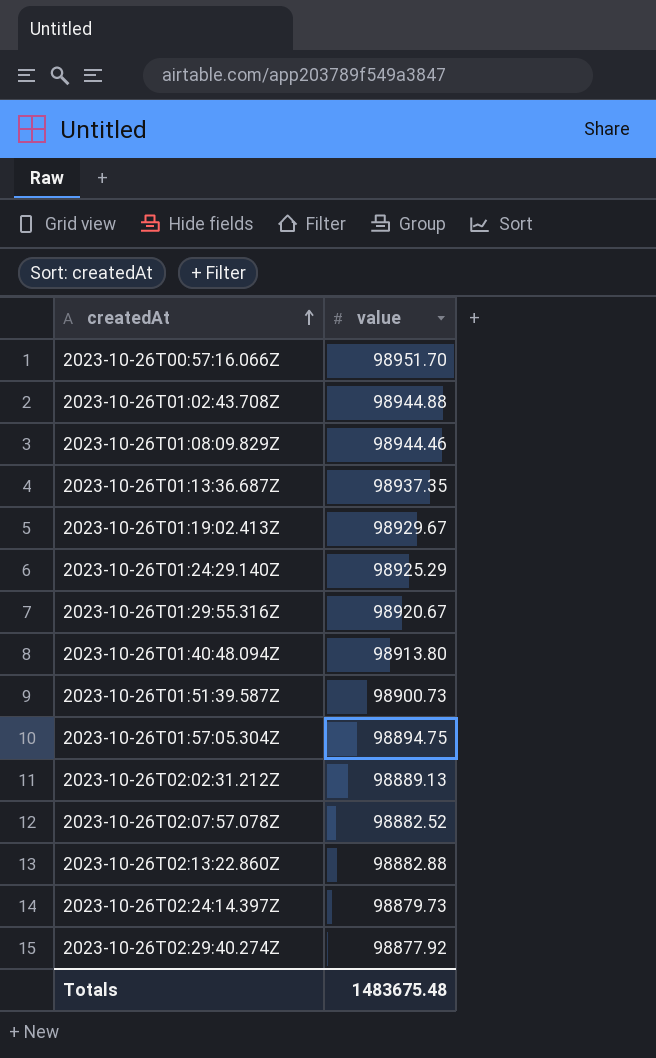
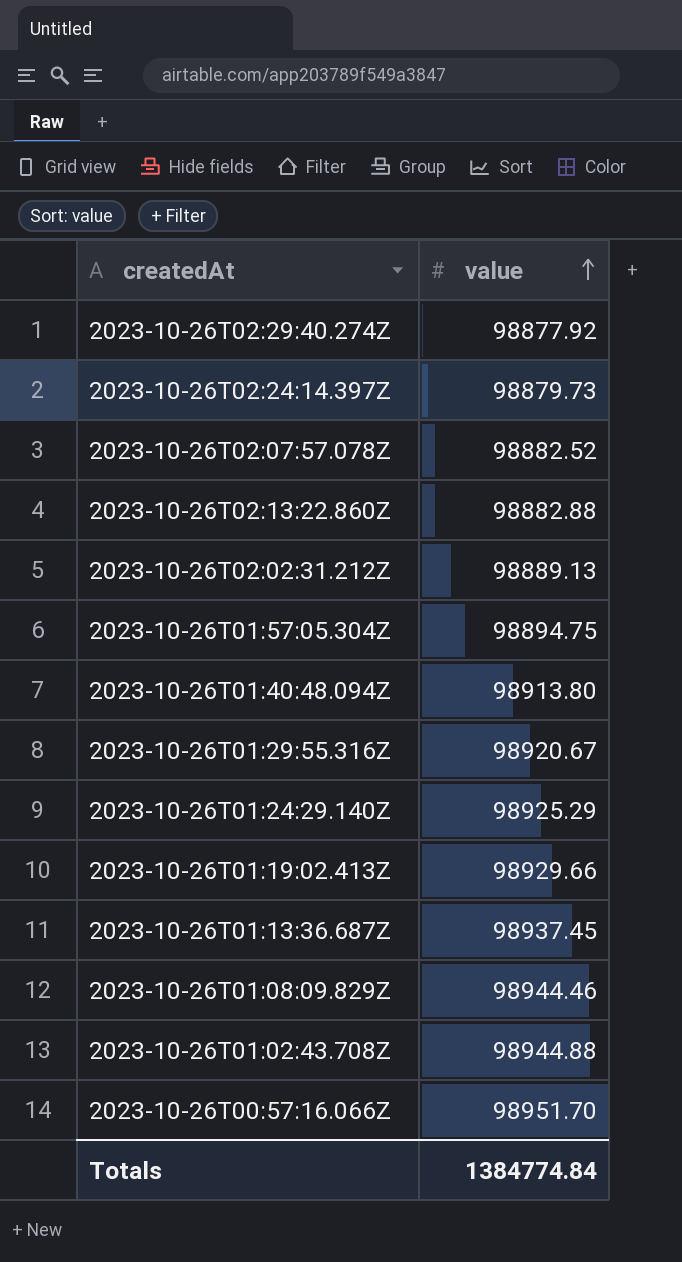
row order: createdAt ascending -> value ascending
row 2023-10-26T01:51:39.587Z: 98900.73 -> none
2023-10-26T01:19:02.413Z | value: 98929.67 -> 98929.66
2023-10-26T01:13:36.687Z | value: 98937.35 -> 98937.45
Totals | value: 1483675.48 -> 1384774.84

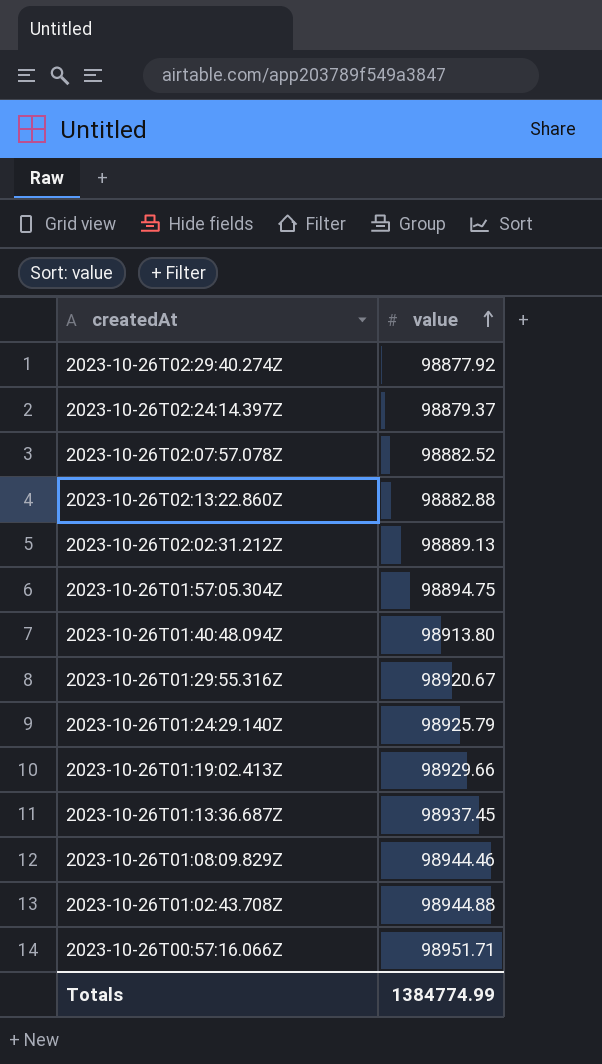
2023-10-26T02:24:14.397Z | value: 98879.73 -> 98879.37
2023-10-26T01:24:29.140Z | value: 98925.29 -> 98925.79
2023-10-26T00:57:16.066Z | value: 98951.70 -> 98951.71
Totals | value: 1384774.84 -> 1384774.99

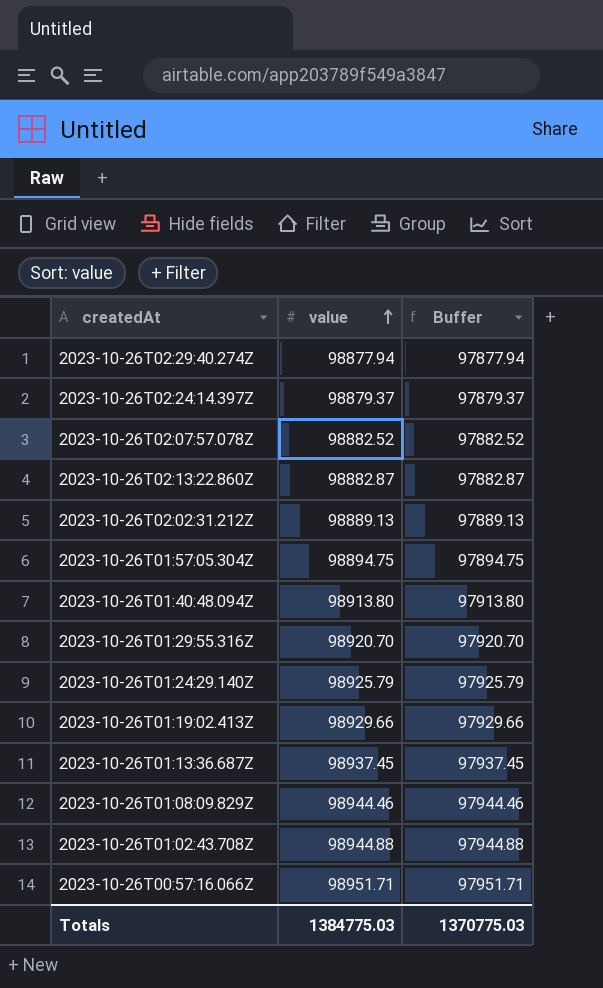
column Buffer | formula: none -> [value] - 1000
2023-10-26T02:29:40.274Z | value: 98877.92 -> 98877.94
2023-10-26T02:13:22.860Z | value: 98882.88 -> 98882.87
2023-10-26T01:29:55.316Z | value: 98920.67 -> 98920.70
Totals | value: 1384774.99 -> 1384775.03

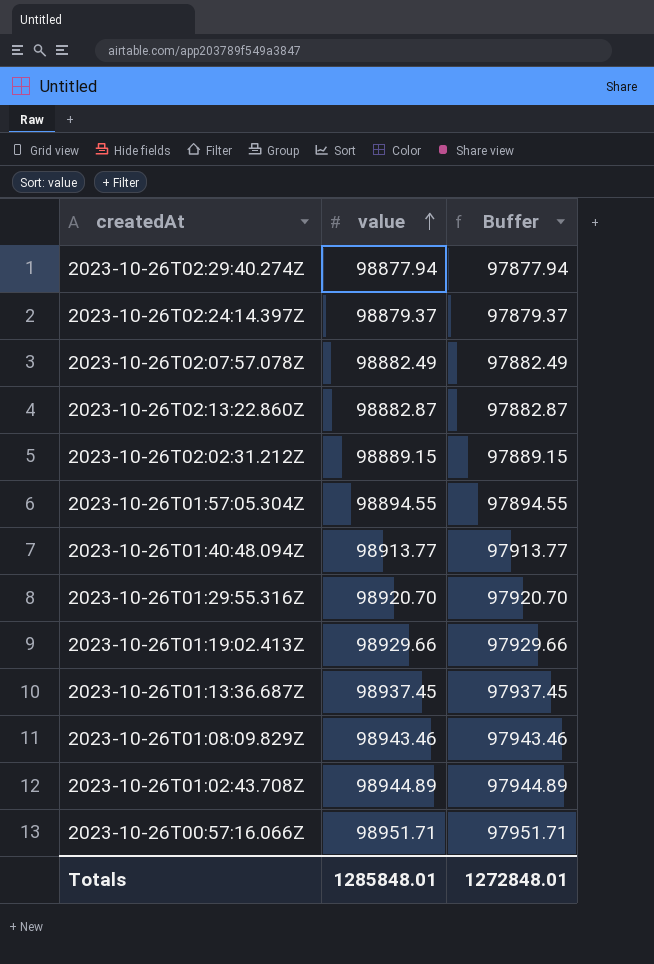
row 2023-10-26T01:24:29.140Z: 98925.79 | 97925.79 -> none
2023-10-26T02:07:57.078Z | value: 98882.52 -> 98882.49
2023-10-26T02:07:57.078Z | Buffer: 97882.52 -> 97882.49
2023-10-26T02:02:31.212Z | value: 98889.13 -> 98889.15
2023-10-26T02:02:31.212Z | Buffer: 97889.13 -> 97889.15
2023-10-26T01:57:05.304Z | value: 98894.75 -> 98894.55
2023-10-26T01:57:05.304Z | Buffer: 97894.75 -> 97894.55
2023-10-26T01:40:48.094Z | value: 98913.80 -> 98913.77
2023-10-26T01:40:48.094Z | Buffer: 97913.80 -> 97913.77
2023-10-26T01:08:09.829Z | value: 98944.46 -> 98943.46
2023-10-26T01:08:09.829Z | Buffer: 97944.46 -> 97943.46
2023-10-26T01:02:43.708Z | value: 98944.88 -> 98944.89
2023-10-26T01:02:43.708Z | Buffer: 97944.88 -> 97944.89
Totals | value: 1384775.03 -> 1285848.01
Totals | Buffer: 1370775.03 -> 1272848.01

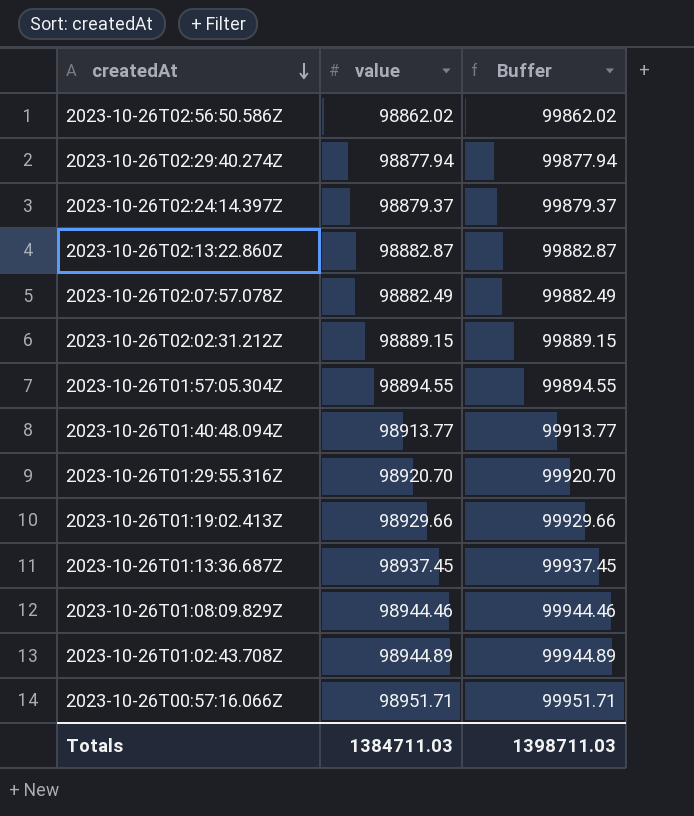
row order: value ascending -> createdAt descending
column Buffer | formula: [value] - 1000 -> [value] + 1000
row 2023-10-26T02:56:50.586Z: none -> 98862.02 | 99862.02
2023-10-26T01:08:09.829Z | value: 98943.46 -> 98944.46
Totals | value: 1285848.01 -> 1384711.03
Totals | Buffer: 1272848.01 -> 1398711.03

